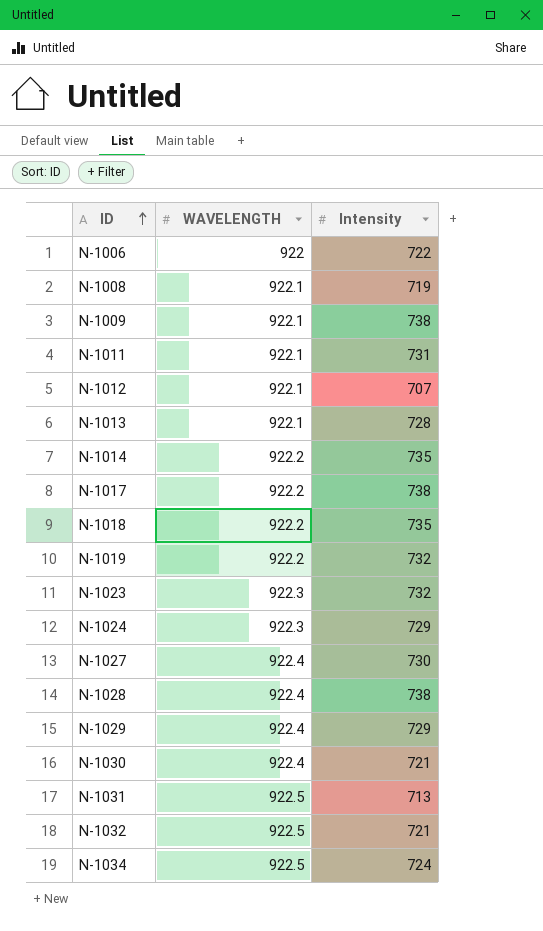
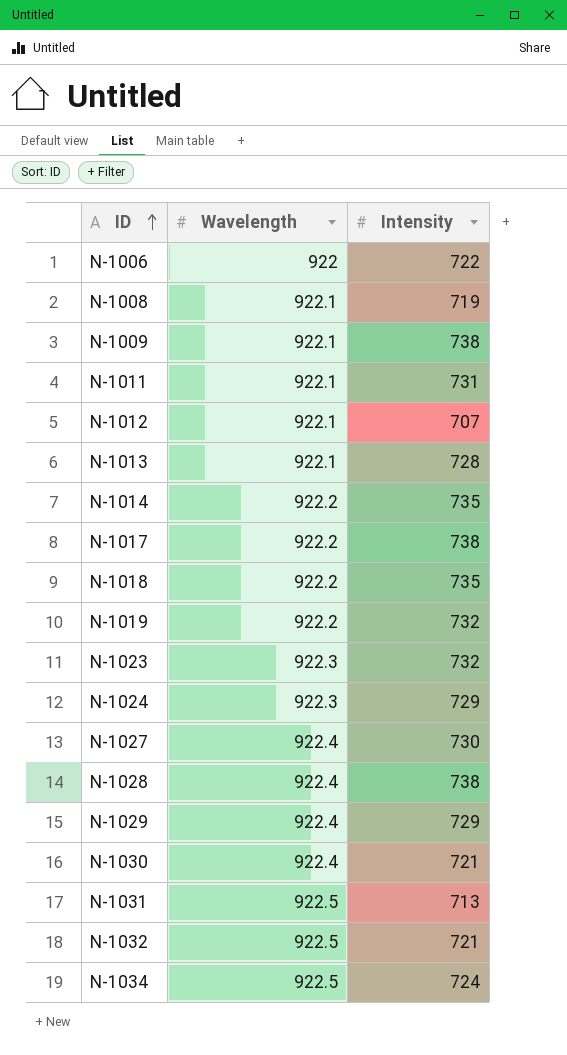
column name: WAVELENGTH -> Wavelength

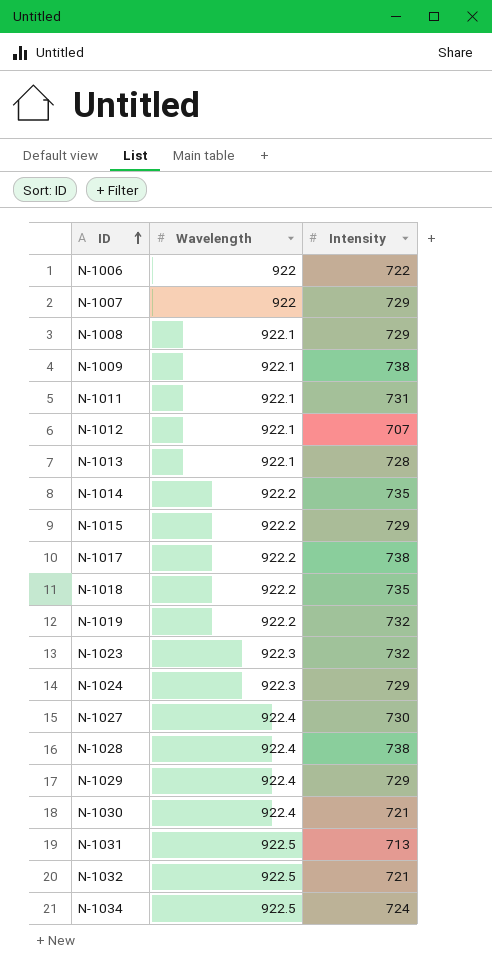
row N-1007: none -> 922 | 729
N-1008 | Intensity: 719 -> 729
row N-1015: none -> 922.2 | 729

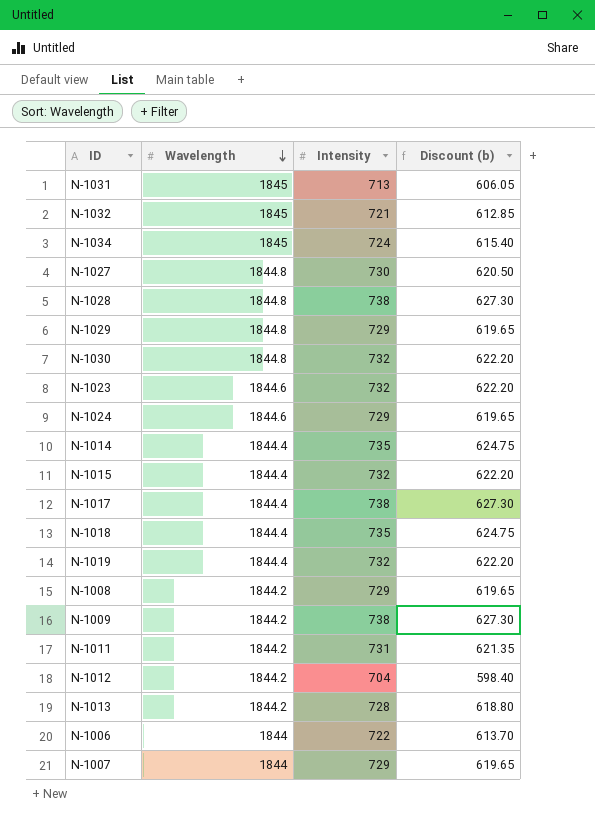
row order: ID ascending -> Wavelength descending
column Discount (b) | formula: none -> [Intensity] * 0.85
N-1031 | Wavelength: 922.5 -> 1845
N-1032 | Wavelength: 922.5 -> 1845
N-1034 | Wavelength: 922.5 -> 1845
N-1027 | Wavelength: 922.4 -> 1844.8
N-1028 | Wavelength: 922.4 -> 1844.8
N-1029 | Wavelength: 922.4 -> 1844.8
N-1030 | Wavelength: 922.4 -> 1844.8
N-1030 | Intensity: 721 -> 732
N-1023 | Wavelength: 922.3 -> 1844.6
N-1024 | Wavelength: 922.3 -> 1844.6
N-1014 | Wavelength: 922.2 -> 1844.4
N-1015 | Wavelength: 922.2 -> 1844.4
N-1015 | Intensity: 729 -> 732
N-1017 | Wavelength: 922.2 -> 1844.4
N-1018 | Wavelength: 922.2 -> 1844.4
N-1019 | Wavelength: 922.2 -> 1844.4
N-1008 | Wavelength: 922.1 -> 1844.2
N-1009 | Wavelength: 922.1 -> 1844.2
N-1011 | Wavelength: 922.1 -> 1844.2
N-1012 | Wavelength: 922.1 -> 1844.2
N-1012 | Intensity: 707 -> 704
N-1013 | Wavelength: 922.1 -> 1844.2
N-1006 | Wavelength: 922 -> 1844
N-1007 | Wavelength: 922 -> 1844

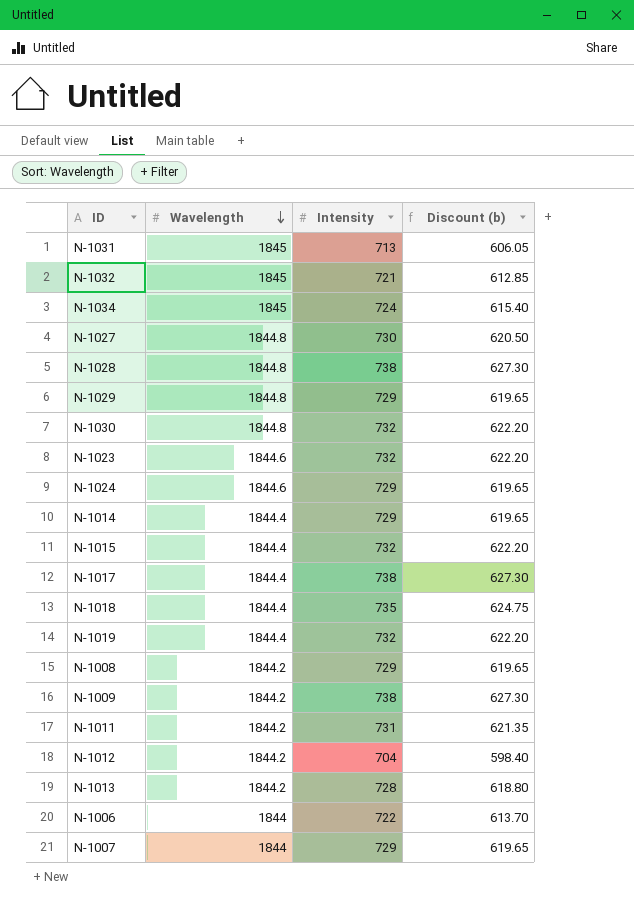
N-1014 | Intensity: 735 -> 729
N-1014 | Discount (b): 624.75 -> 619.65

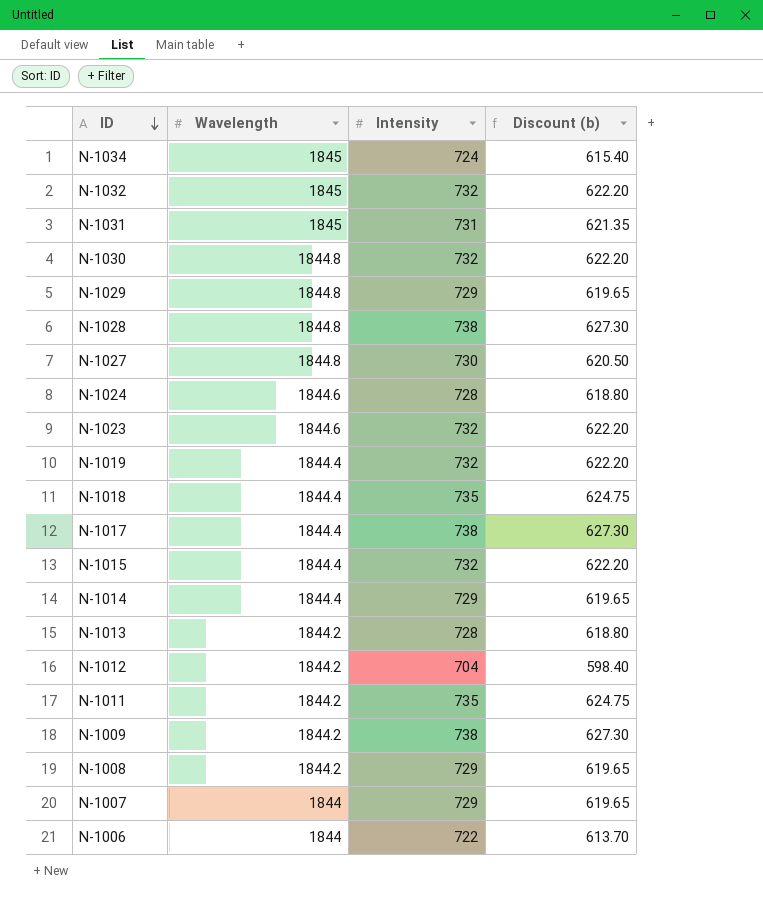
row order: Wavelength descending -> ID descending
N-1032 | Intensity: 721 -> 732
N-1032 | Discount (b): 612.85 -> 622.20
N-1031 | Intensity: 713 -> 731
N-1031 | Discount (b): 606.05 -> 621.35
N-1024 | Intensity: 729 -> 728
N-1024 | Discount (b): 619.65 -> 618.80
N-1011 | Intensity: 731 -> 735
N-1011 | Discount (b): 621.35 -> 624.75

